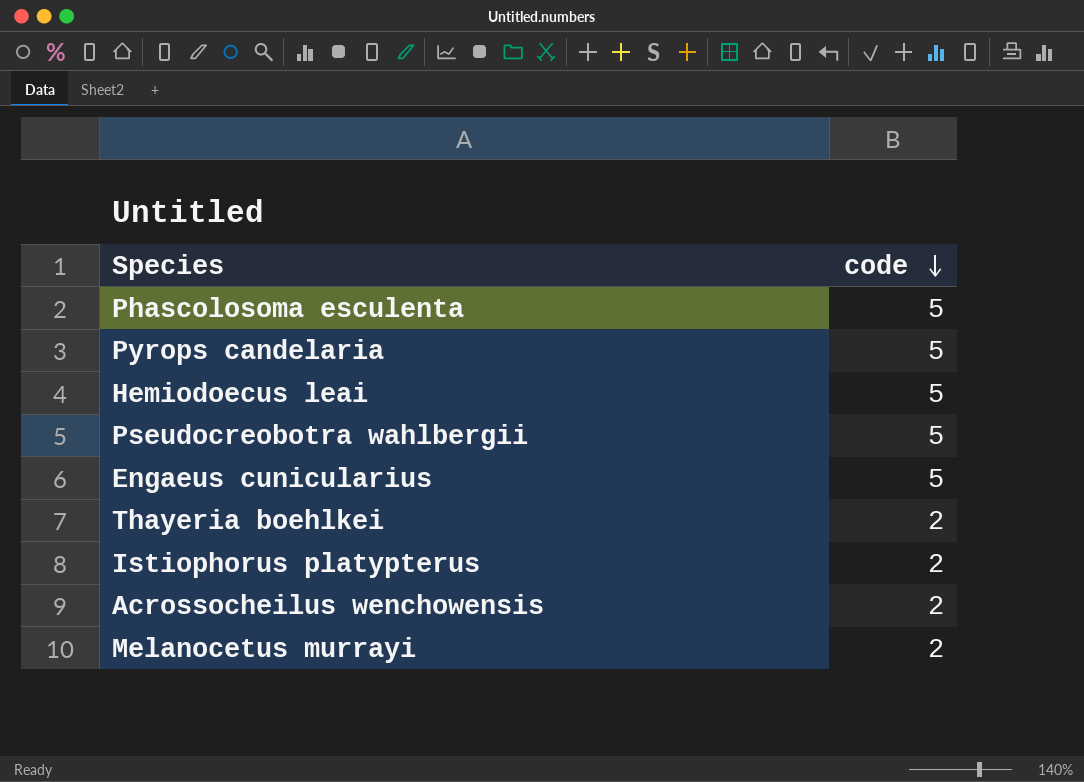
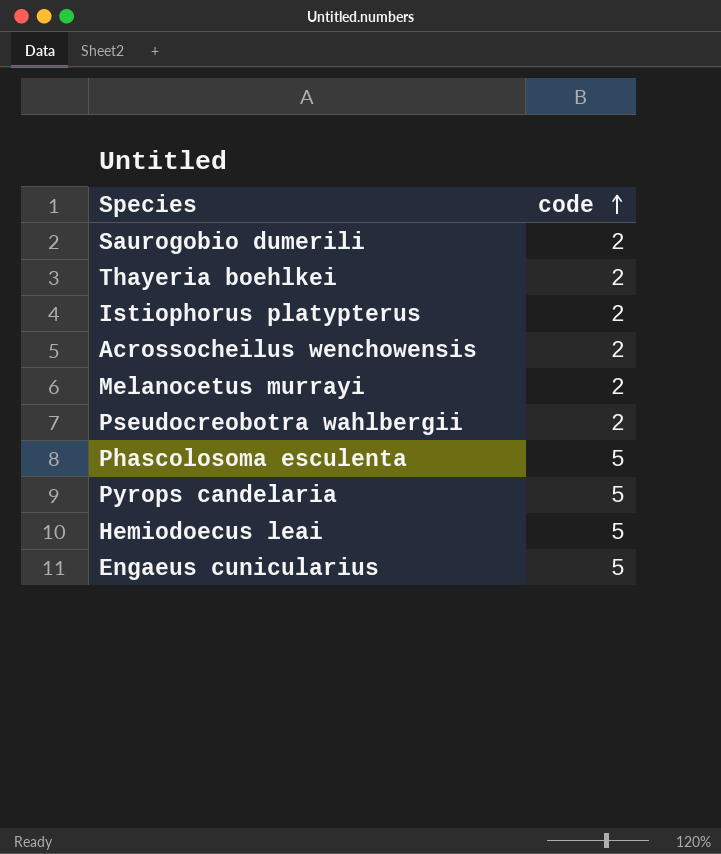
row order: code descending -> code ascending
row Saurogobio dumerili: none -> 2
Pseudocreobotra wahlbergii | code: 5 -> 2

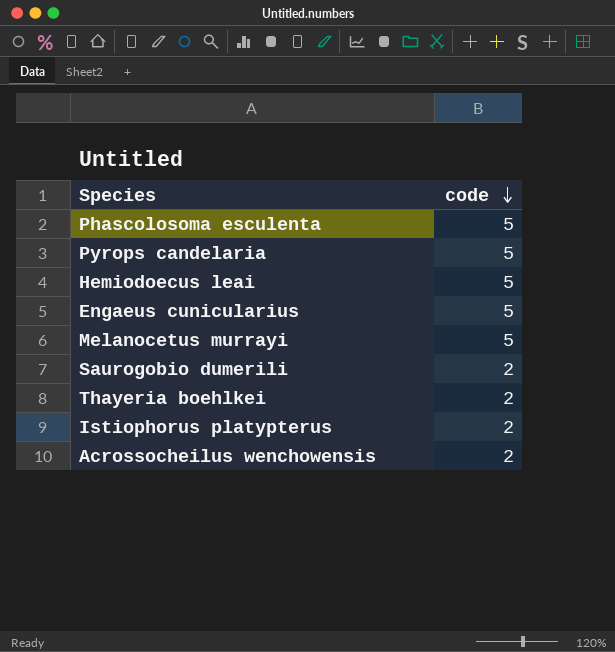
row order: code ascending -> code descending
row Pseudocreobotra wahlbergii: 2 -> none
Melanocetus murrayi | code: 2 -> 5

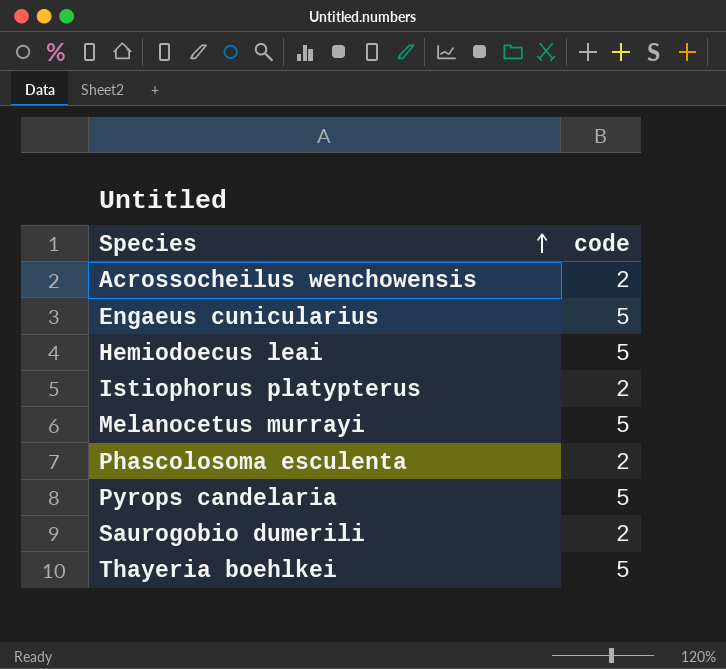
row order: code descending -> Species ascending
Phascolosoma esculenta | code: 5 -> 2
Thayeria boehlkei | code: 2 -> 5

